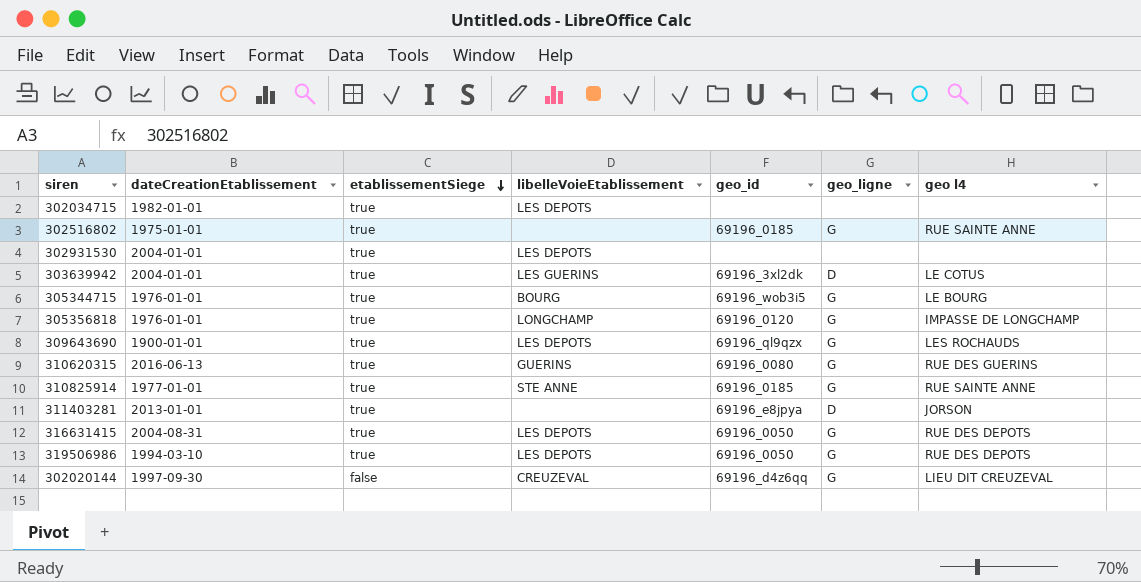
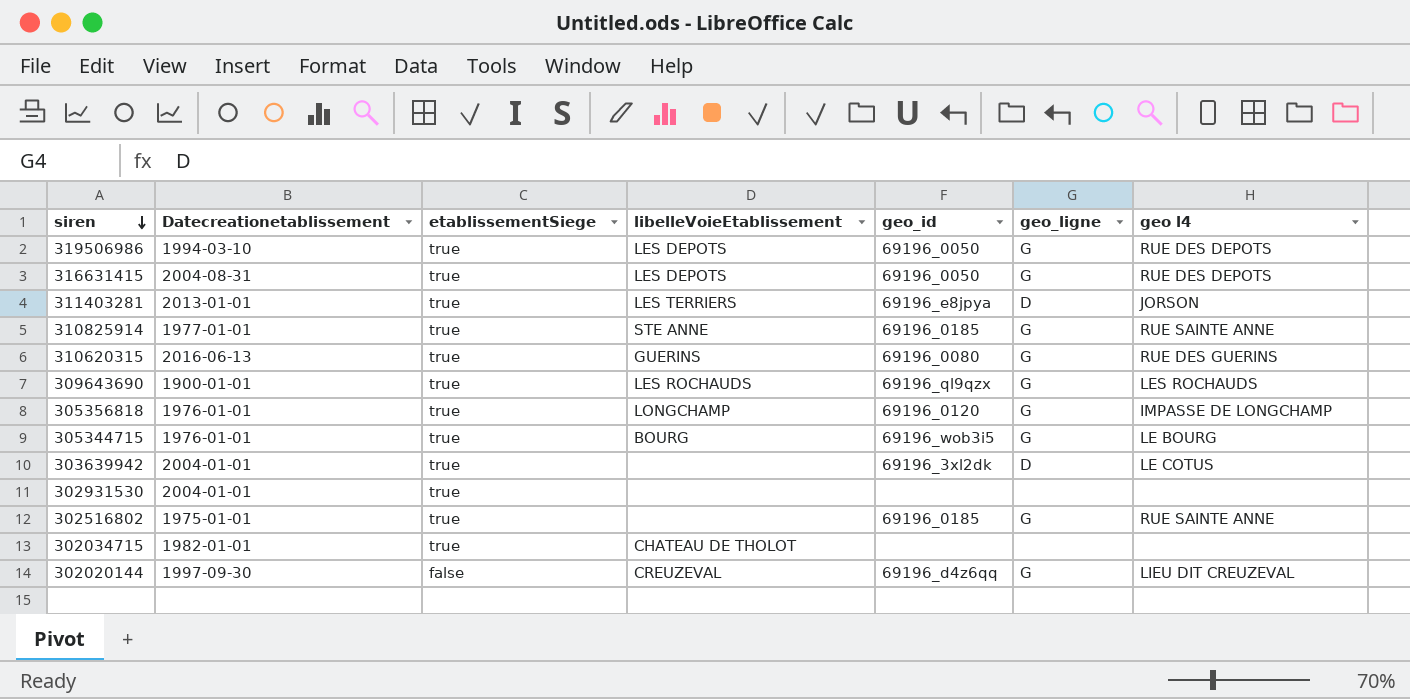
row order: etablissementSiege descending -> siren descending
column name: dateCreationEtablissement -> Datecreationetablissement
311403281 | libelleVoieEtablissement: none -> LES TERRIERS
309643690 | libelleVoieEtablissement: LES DEPOTS -> LES ROCHAUDS
303639942 | libelleVoieEtablissement: LES GUERINS -> none
302931530 | libelleVoieEtablissement: LES DEPOTS -> none
302034715 | libelleVoieEtablissement: LES DEPOTS -> CHATEAU DE THOLOT

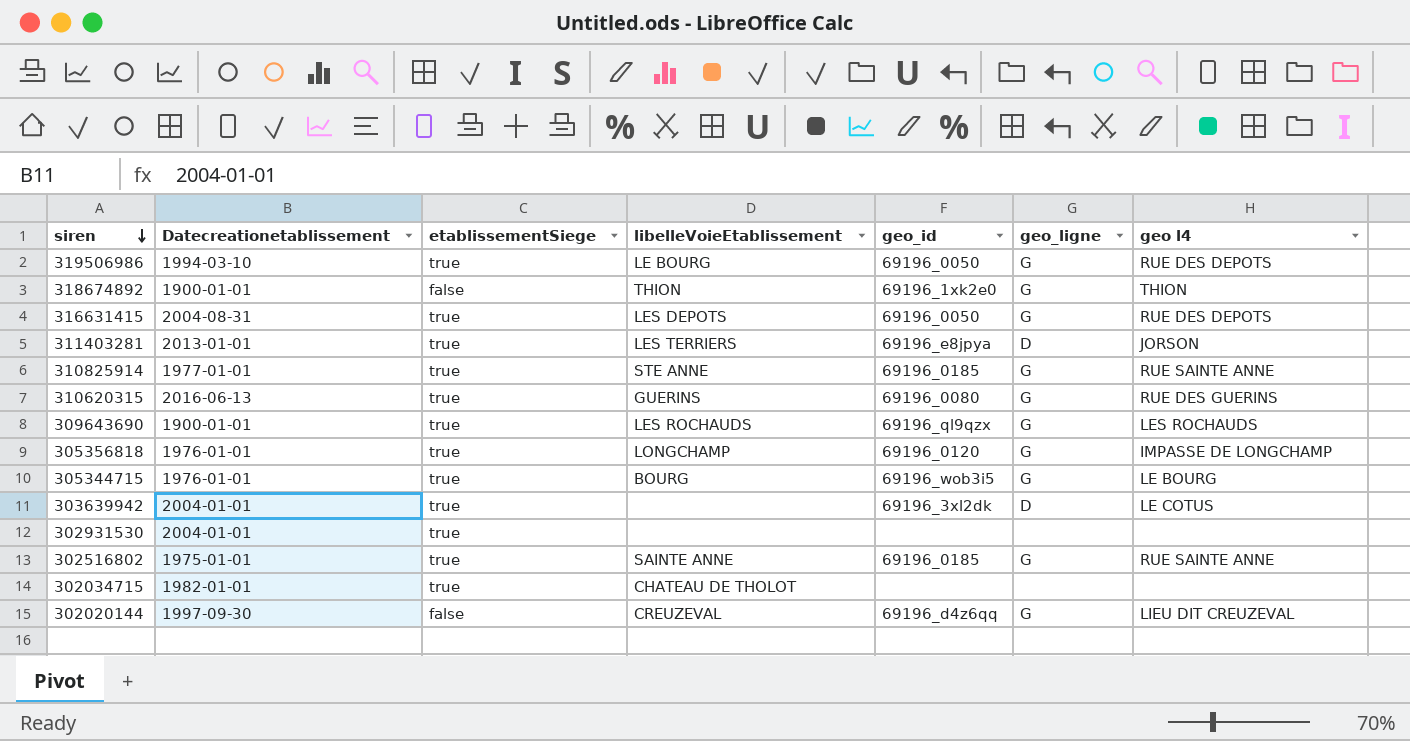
319506986 | libelleVoieEtablissement: LES DEPOTS -> LE BOURG
row 318674892: none -> 1900-01-01 | false | THION | 69196_1xk2e0 | G | THION
302516802 | libelleVoieEtablissement: none -> SAINTE ANNE

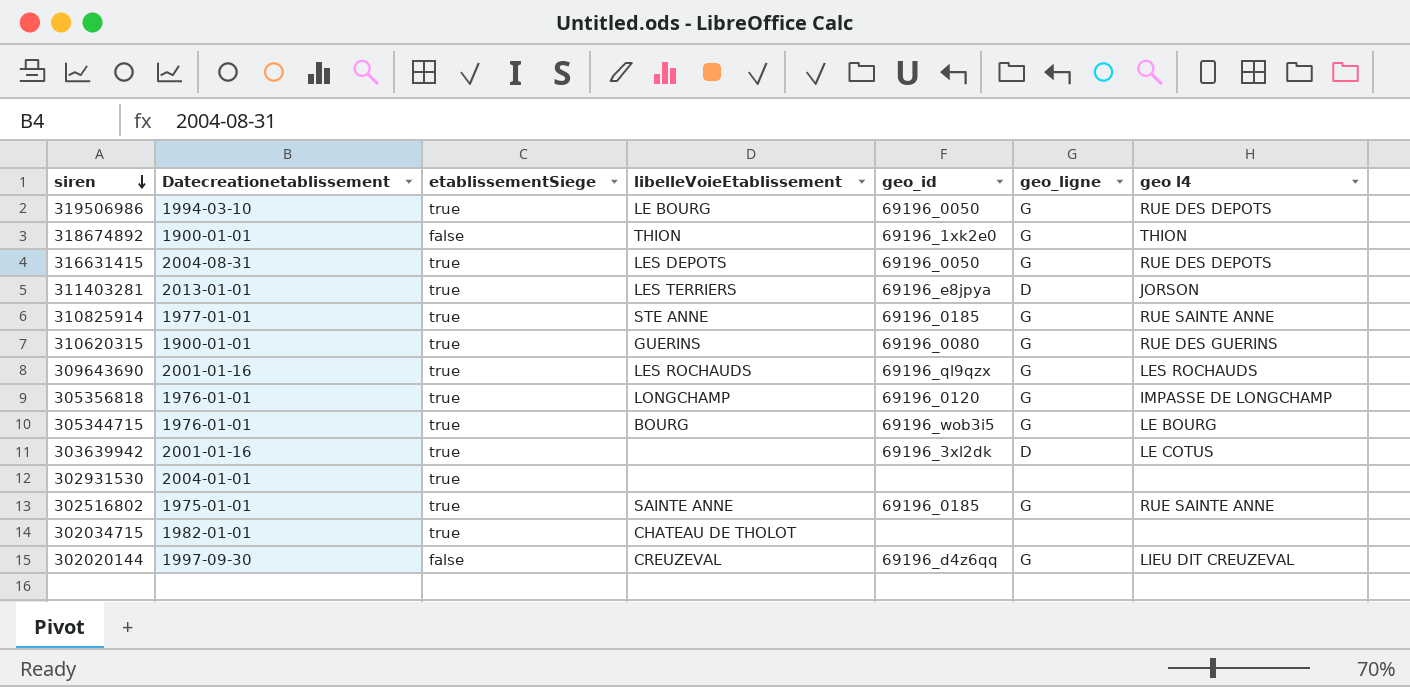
310620315 | Datecreationetablissement: 2016-06-13 -> 1900-01-01
309643690 | Datecreationetablissement: 1900-01-01 -> 2001-01-16
303639942 | Datecreationetablissement: 2004-01-01 -> 2001-01-16

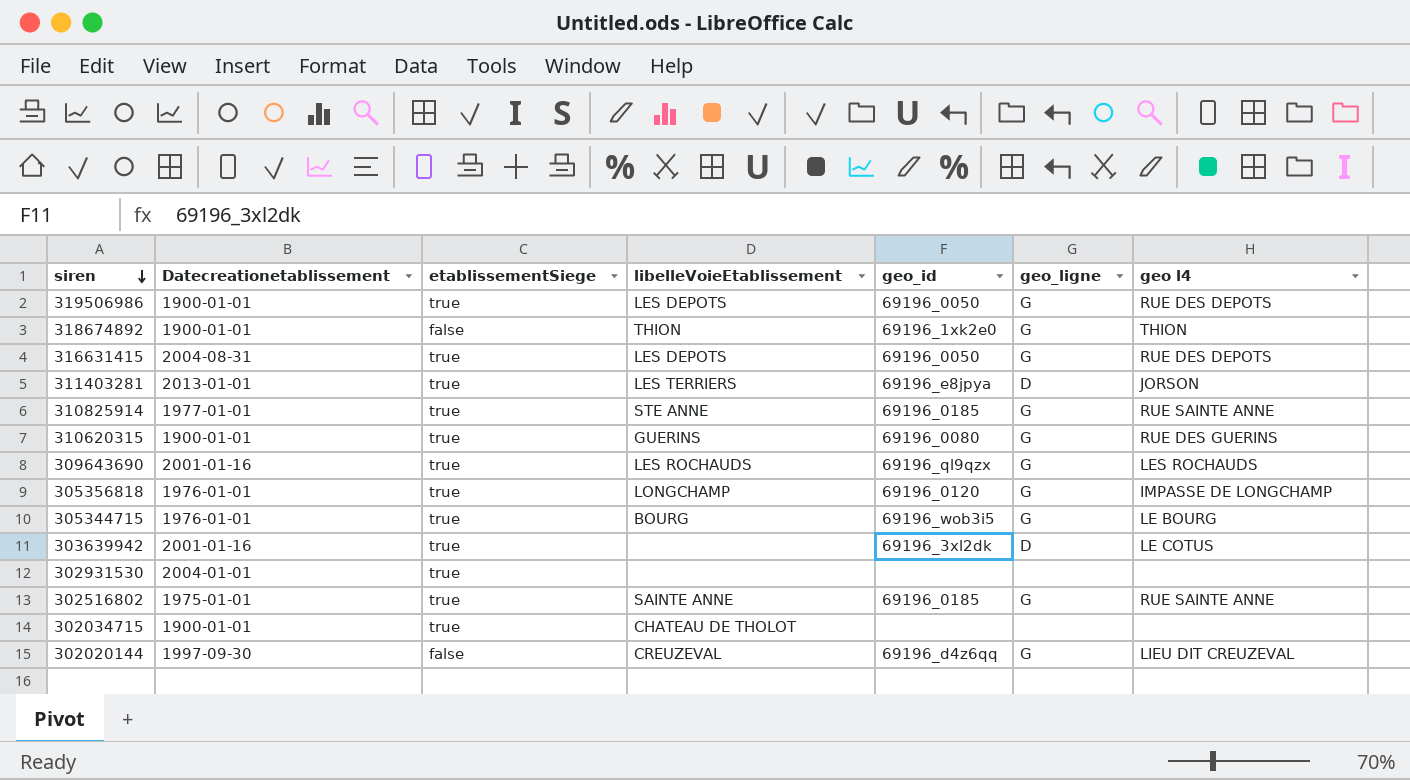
319506986 | Datecreationetablissement: 1994-03-10 -> 1900-01-01
319506986 | libelleVoieEtablissement: LE BOURG -> LES DEPOTS
302034715 | Datecreationetablissement: 1982-01-01 -> 1900-01-01

